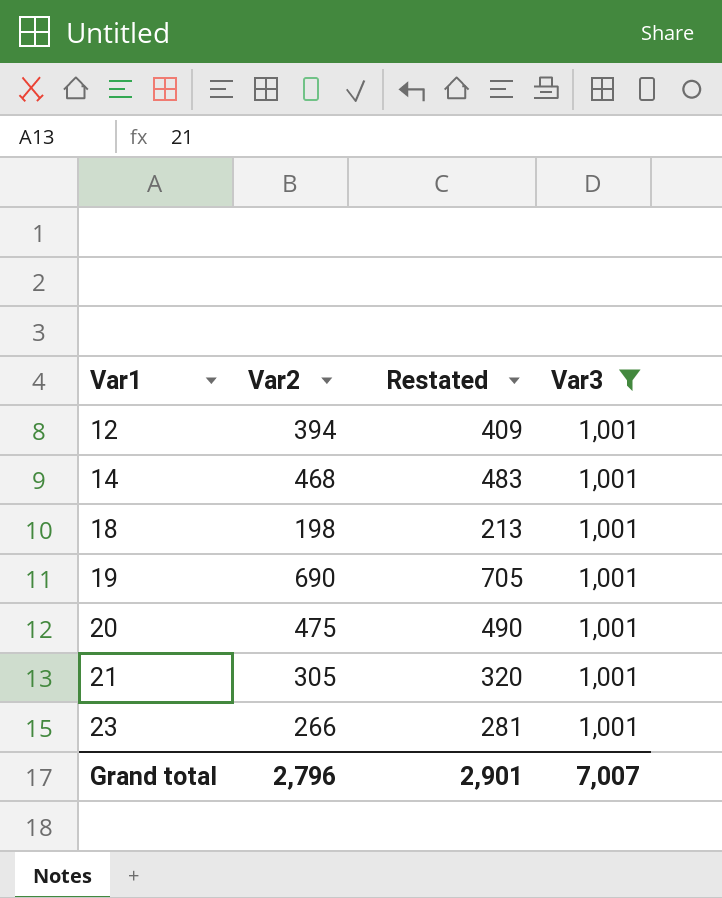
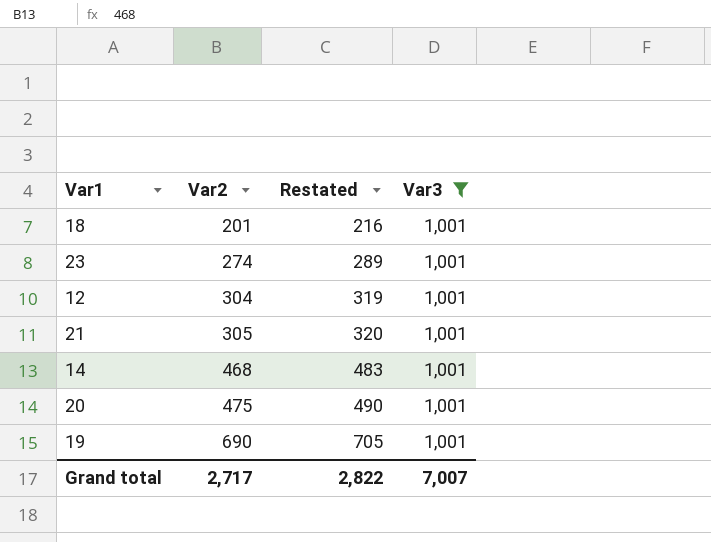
row order: Var1 ascending -> Var2 ascending
18 | Var2: 198 -> 201
18 | Restated: 213 -> 216
23 | Var2: 266 -> 274
23 | Restated: 281 -> 289
12 | Var2: 394 -> 304
12 | Restated: 409 -> 319
Grand total | Var2: 2,796 -> 2,717
Grand total | Restated: 2,901 -> 2,822

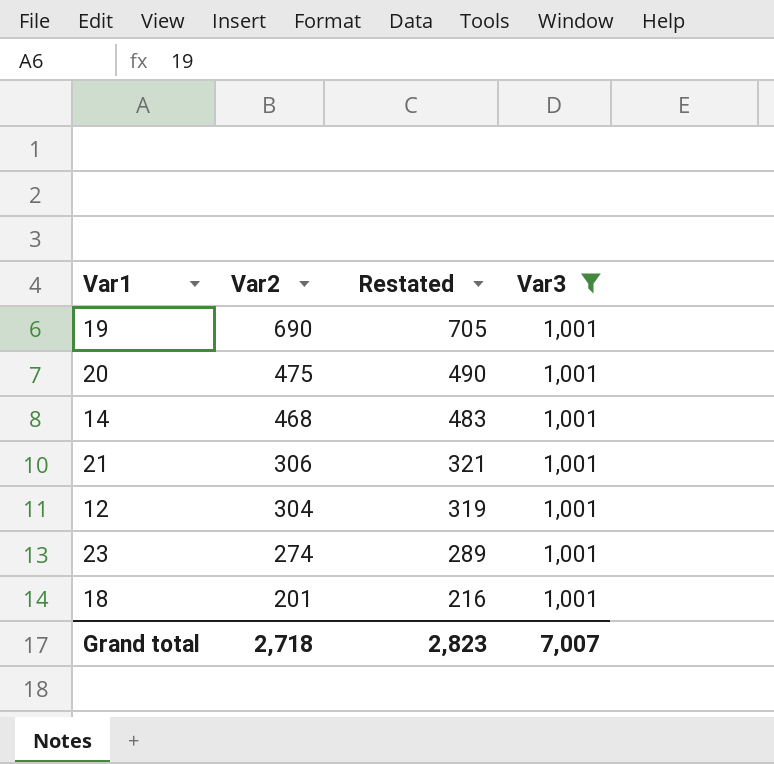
row order: Var2 ascending -> Var2 descending
21 | Var2: 305 -> 306
21 | Restated: 320 -> 321
Grand total | Var2: 2,717 -> 2,718
Grand total | Restated: 2,822 -> 2,823

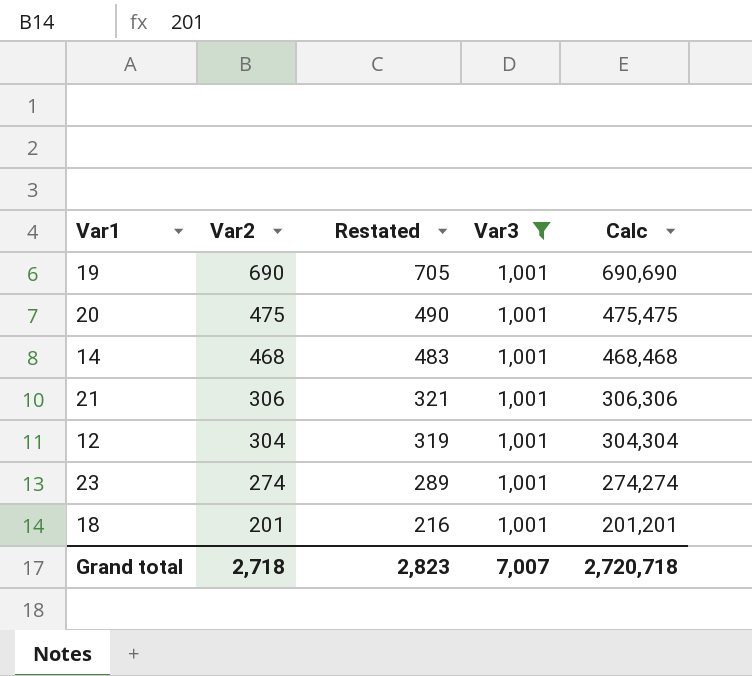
column Calc | formula: none -> [Var2] * [Var3]

